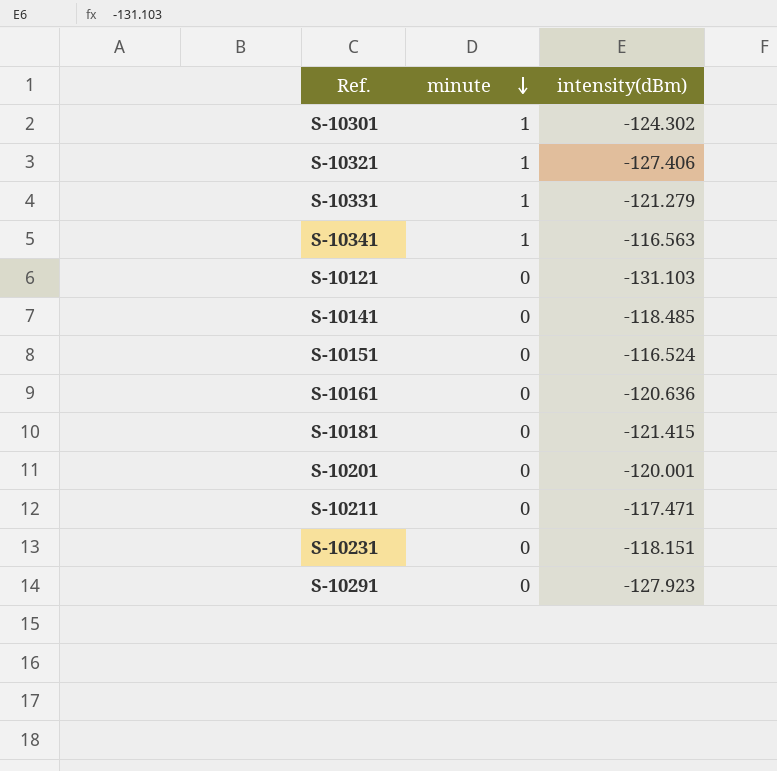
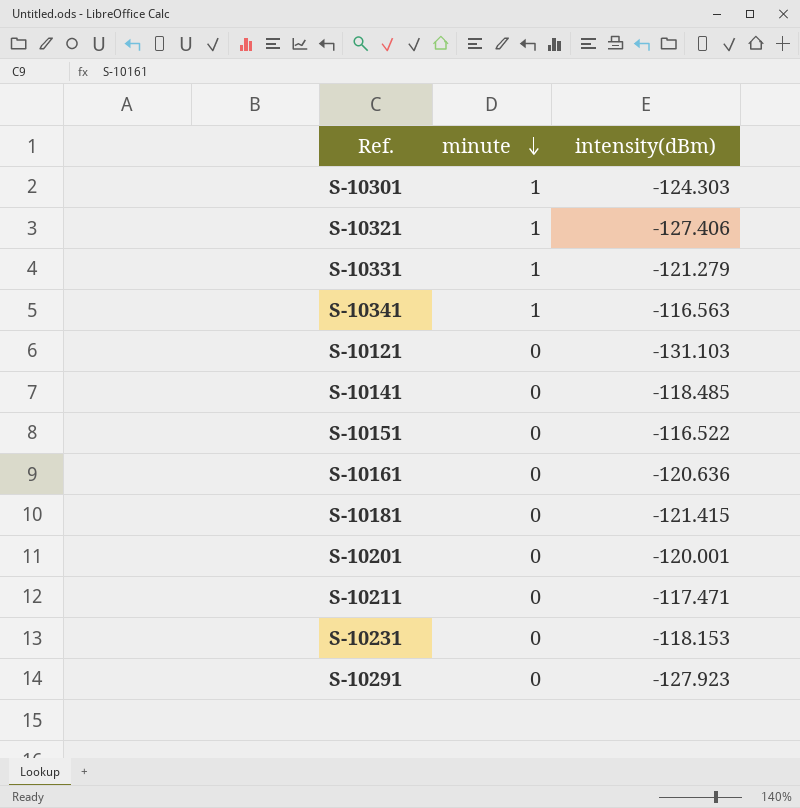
S-10301 | intensity(dBm): -124.302 -> -124.303
S-10151 | intensity(dBm): -116.524 -> -116.522
S-10231 | intensity(dBm): -118.151 -> -118.153

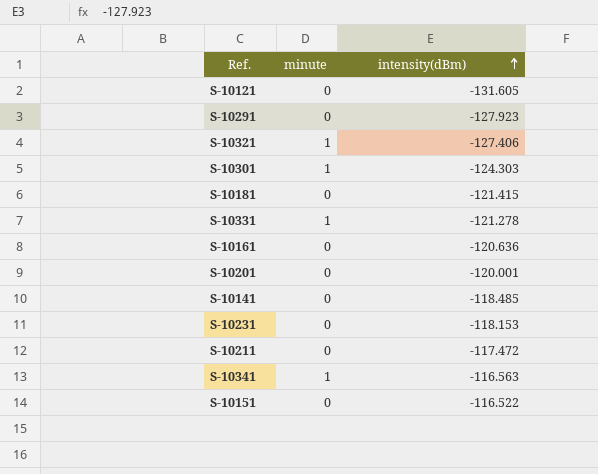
row order: minute descending -> intensity(dBm) ascending
S-10121 | intensity(dBm): -131.103 -> -131.605
S-10331 | intensity(dBm): -121.279 -> -121.278
S-10211 | intensity(dBm): -117.471 -> -117.472

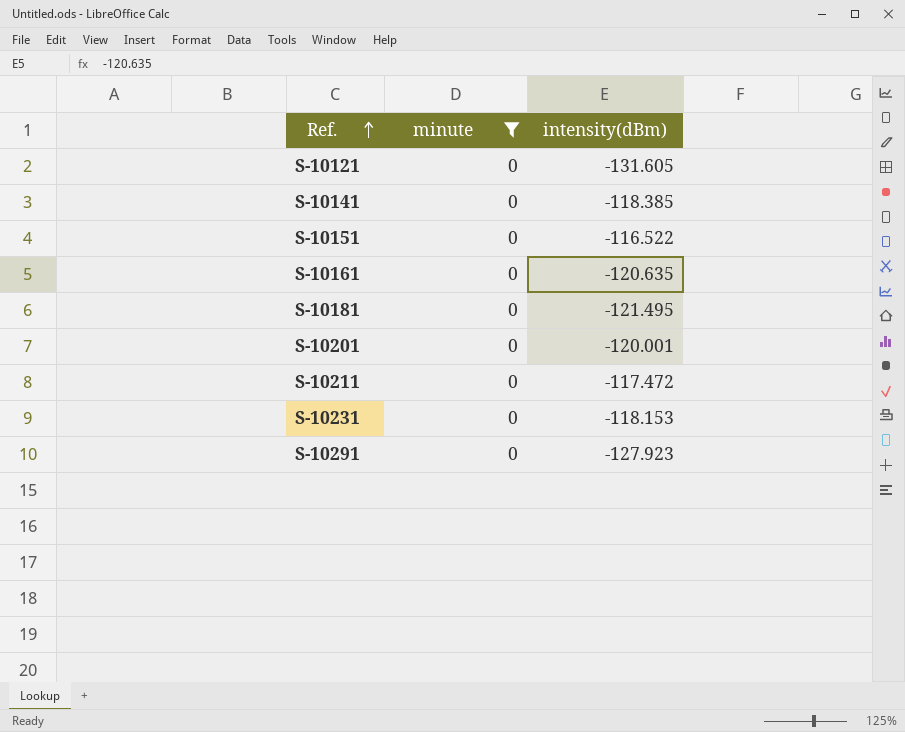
filter: none -> minute = 0
row order: intensity(dBm) ascending -> Ref. ascending
S-10141 | intensity(dBm): -118.485 -> -118.385
S-10161 | intensity(dBm): -120.636 -> -120.635
S-10181 | intensity(dBm): -121.415 -> -121.495

